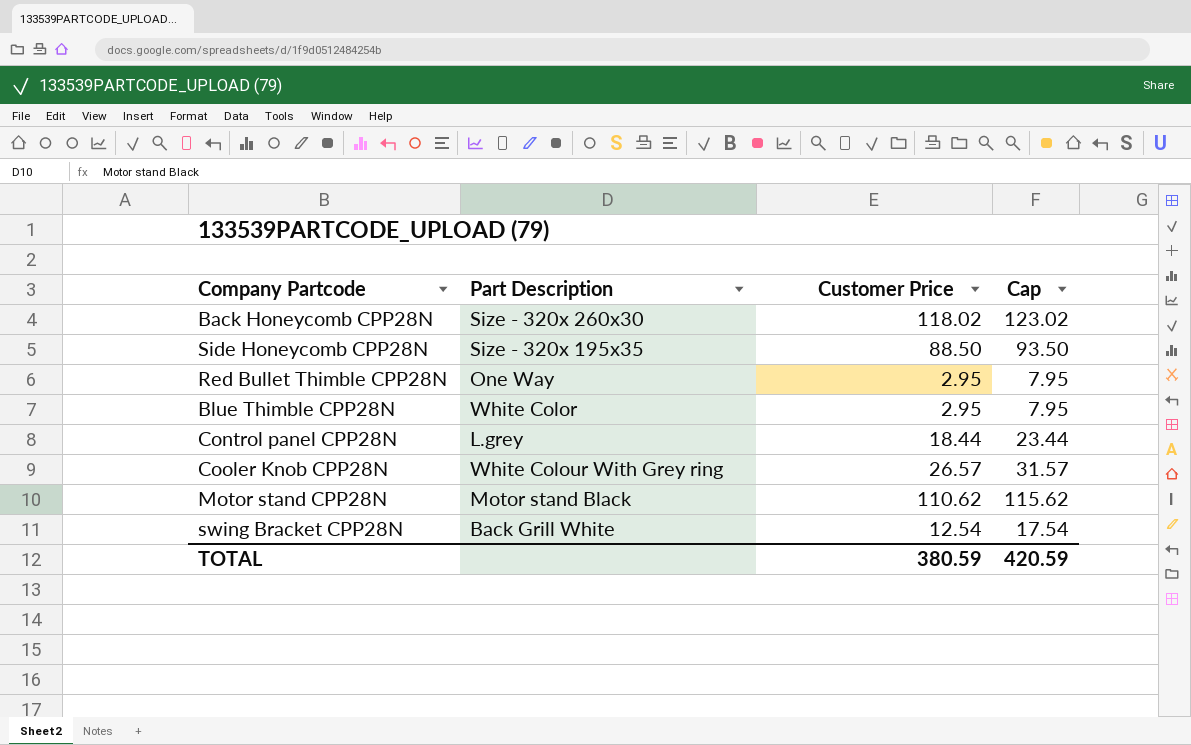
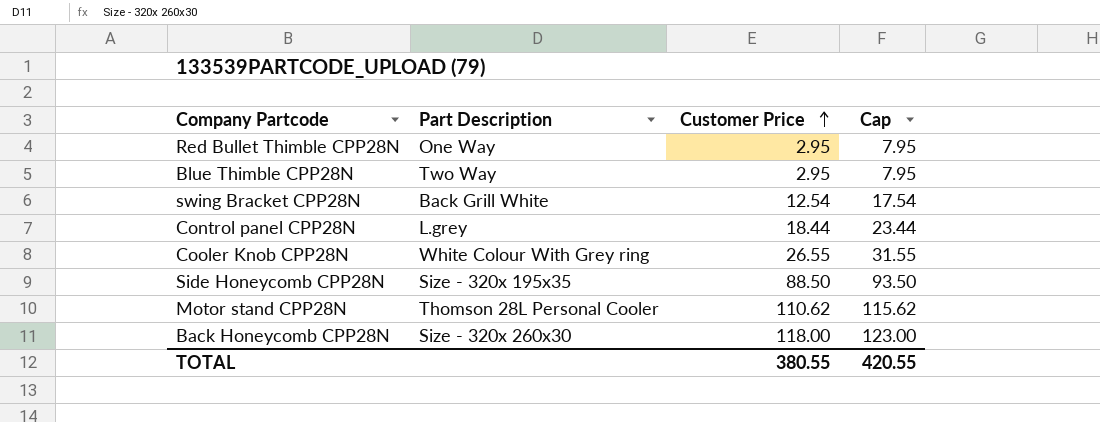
row order: none -> Customer Price ascending
Blue Thimble CPP28N | Part Description: White Color -> Two Way
Cooler Knob CPP28N | Customer Price: 26.57 -> 26.55
Cooler Knob CPP28N | Cap: 31.57 -> 31.55
Motor stand CPP28N | Part Description: Motor stand Black -> Thomson 28L Personal Cooler
Back Honeycomb CPP28N | Customer Price: 118.02 -> 118.00
Back Honeycomb CPP28N | Cap: 123.02 -> 123.00
TOTAL | Customer Price: 380.59 -> 380.55
TOTAL | Cap: 420.59 -> 420.55

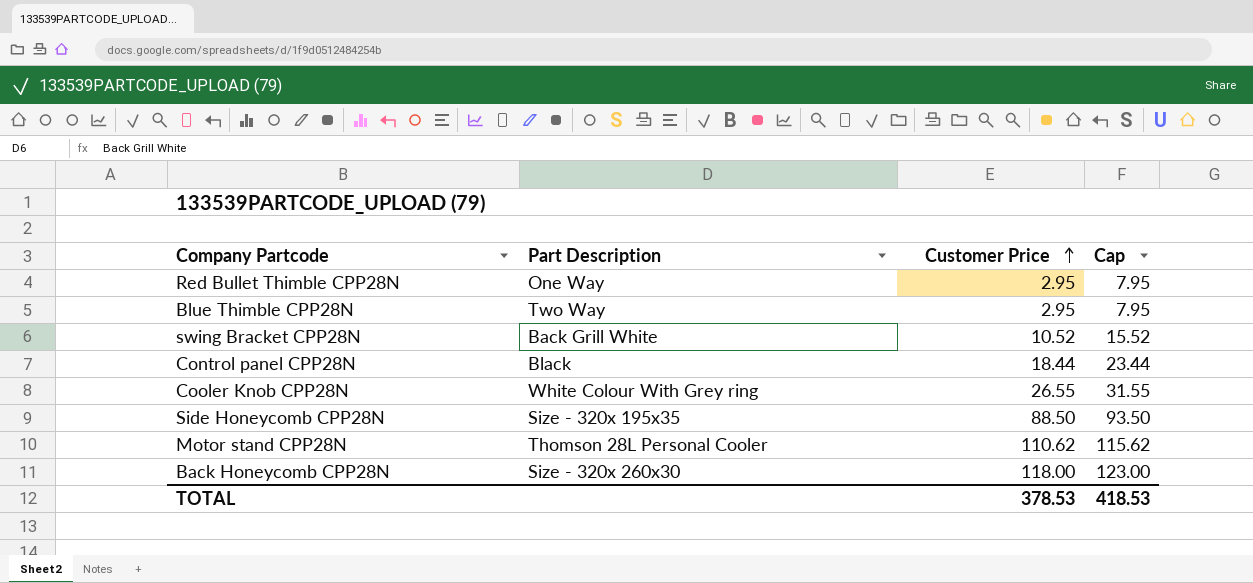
swing Bracket CPP28N | Customer Price: 12.54 -> 10.52
swing Bracket CPP28N | Cap: 17.54 -> 15.52
Control panel CPP28N | Part Description: L.grey -> Black
TOTAL | Customer Price: 380.55 -> 378.53
TOTAL | Cap: 420.55 -> 418.53

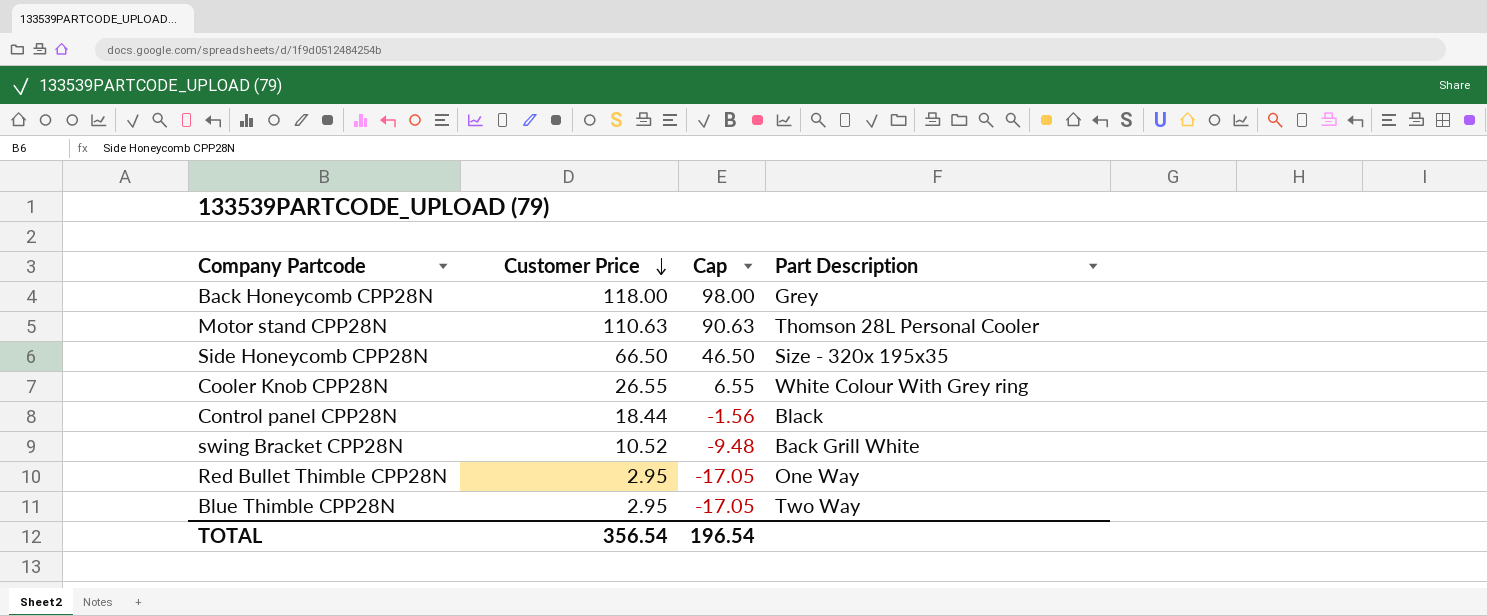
row order: Customer Price ascending -> Customer Price descending
column Cap | formula: [Customer Price] + 5 -> [Customer Price] - 20
column Part Description | position: 2 -> 4
Back Honeycomb CPP28N | Part Description: Size - 320x 260x30 -> Grey
Motor stand CPP28N | Customer Price: 110.62 -> 110.63
Side Honeycomb CPP28N | Customer Price: 88.50 -> 66.50
TOTAL | Customer Price: 378.53 -> 356.54
TOTAL | Cap: 418.53 -> 196.54

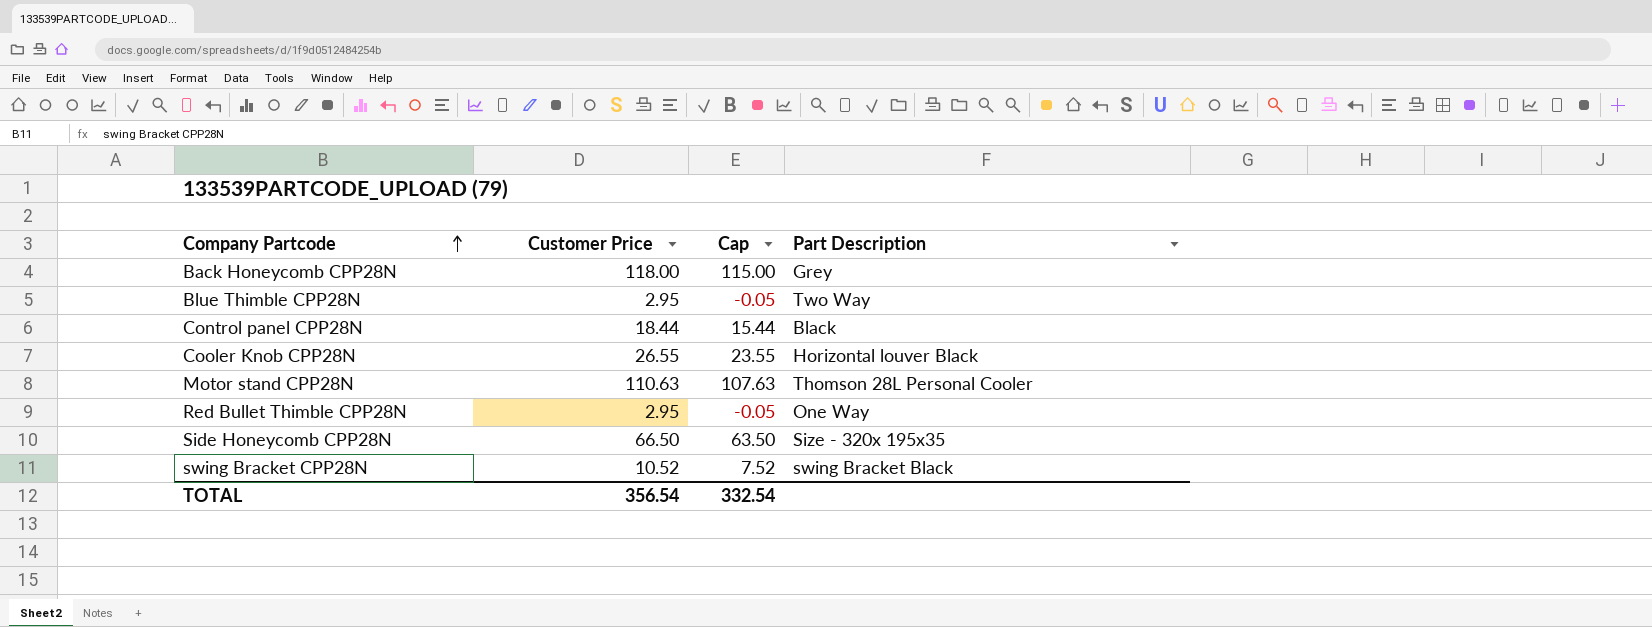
row order: Customer Price descending -> Company Partcode ascending
column Cap | formula: [Customer Price] - 20 -> [Customer Price] - 3
Cooler Knob CPP28N | Part Description: White Colour With Grey ring -> Horizontal louver Black
swing Bracket CPP28N | Part Description: Back Grill White -> swing Bracket Black
TOTAL | Cap: 196.54 -> 332.54

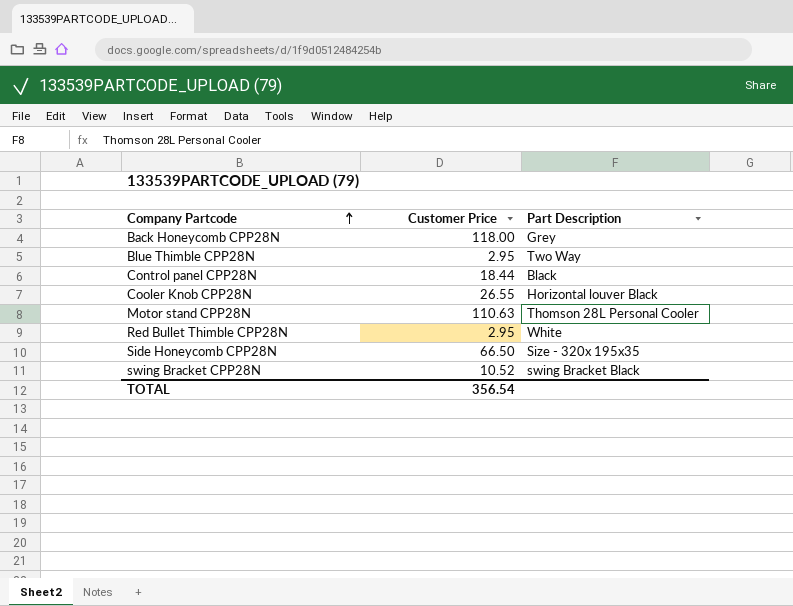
column Cap | formula: [Customer Price] - 3 -> none
Red Bullet Thimble CPP28N | Part Description: One Way -> White

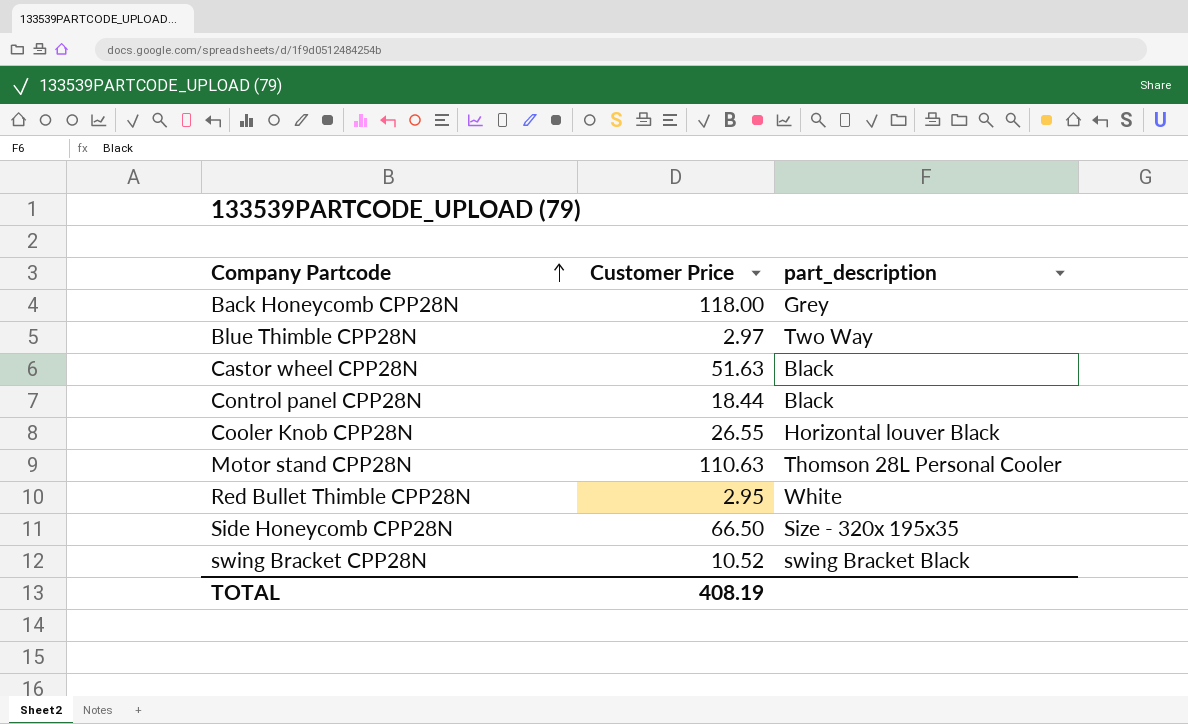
column name: Part Description -> part_description
Blue Thimble CPP28N | Customer Price: 2.95 -> 2.97
row Castor wheel CPP28N: none -> 51.63 | Black
TOTAL | Customer Price: 356.54 -> 408.19

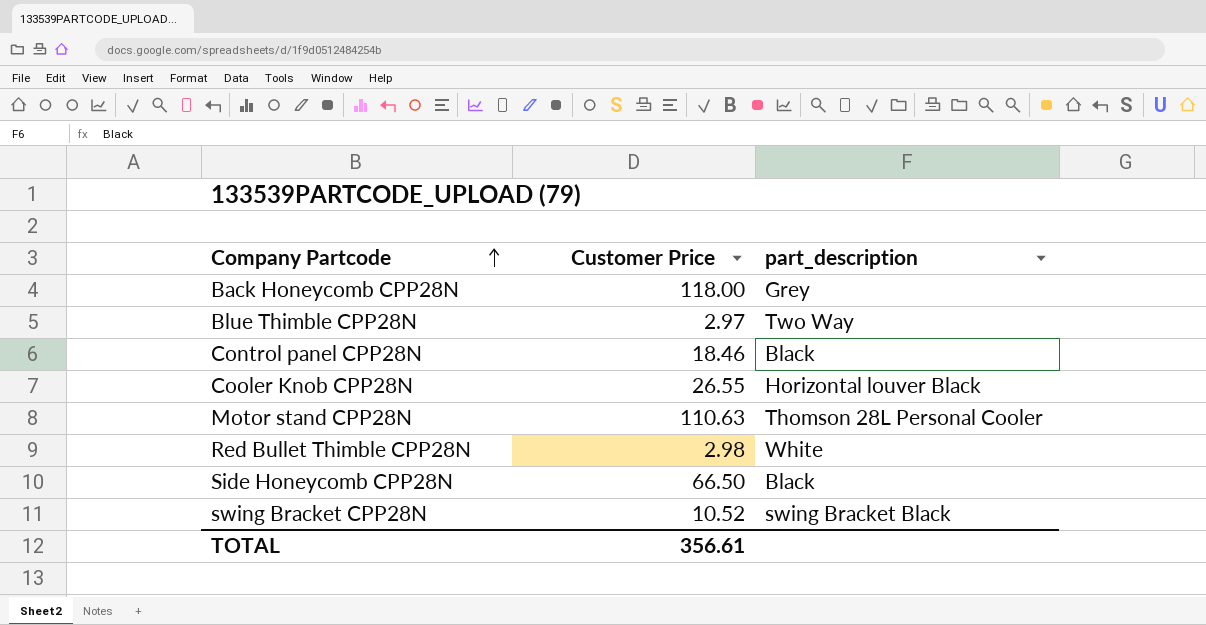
row Castor wheel CPP28N: 51.63 | Black -> none
Control panel CPP28N | Customer Price: 18.44 -> 18.46
Red Bullet Thimble CPP28N | Customer Price: 2.95 -> 2.98
Side Honeycomb CPP28N | part_description: Size - 320x 195x35 -> Black
TOTAL | Customer Price: 408.19 -> 356.61

